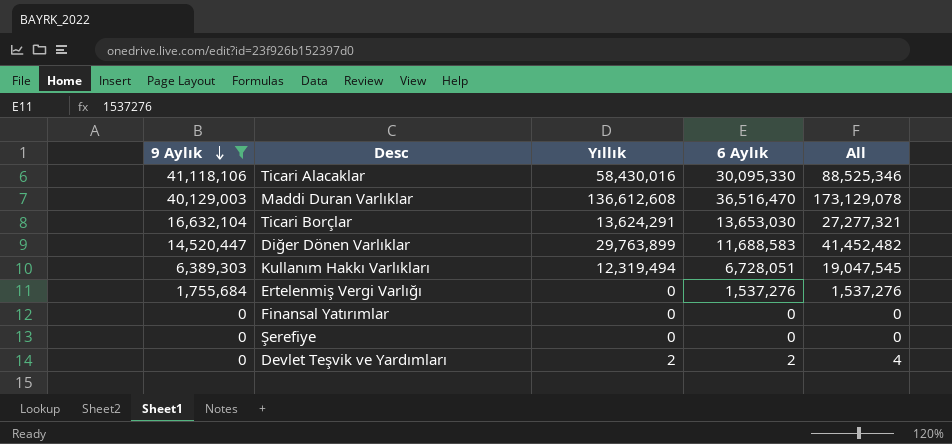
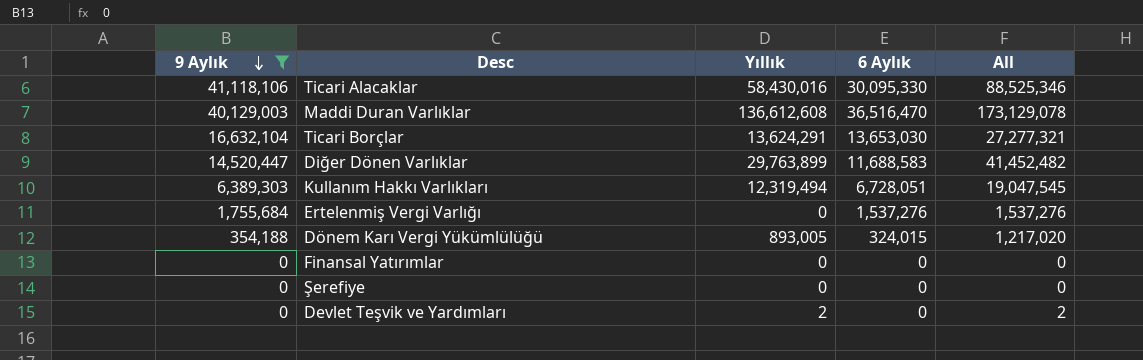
row Dönem Karı Vergi Yükümlülüğü: none -> 354,188 | 893,005 | 324,015 | 1,217,020
Devlet Teşvik ve Yardımları | 6 Aylık: 2 -> 0
Devlet Teşvik ve Yardımları | All: 4 -> 2

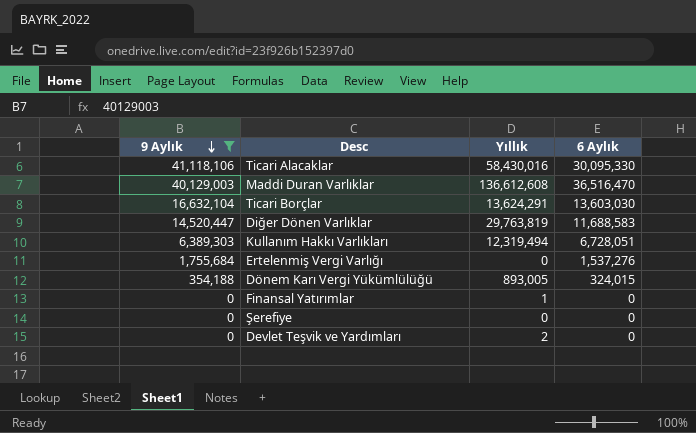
column All | formula: [Yıllık] + [6 Aylık] -> none
Ticari Borçlar | 6 Aylık: 13,653,030 -> 13,603,030
Diğer Dönen Varlıklar | Yıllık: 29,763,899 -> 29,763,819
Finansal Yatırımlar | Yıllık: 0 -> 1

